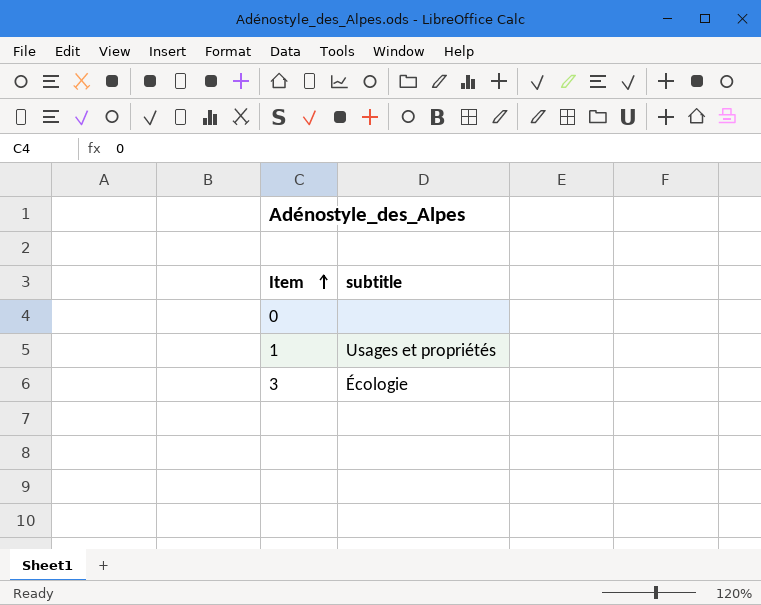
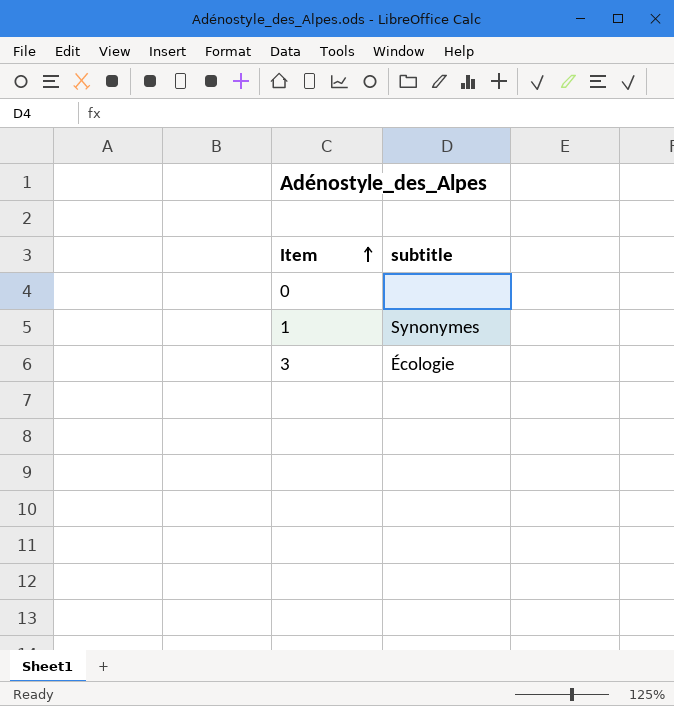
1 | subtitle: Usages et propriétés -> Synonymes

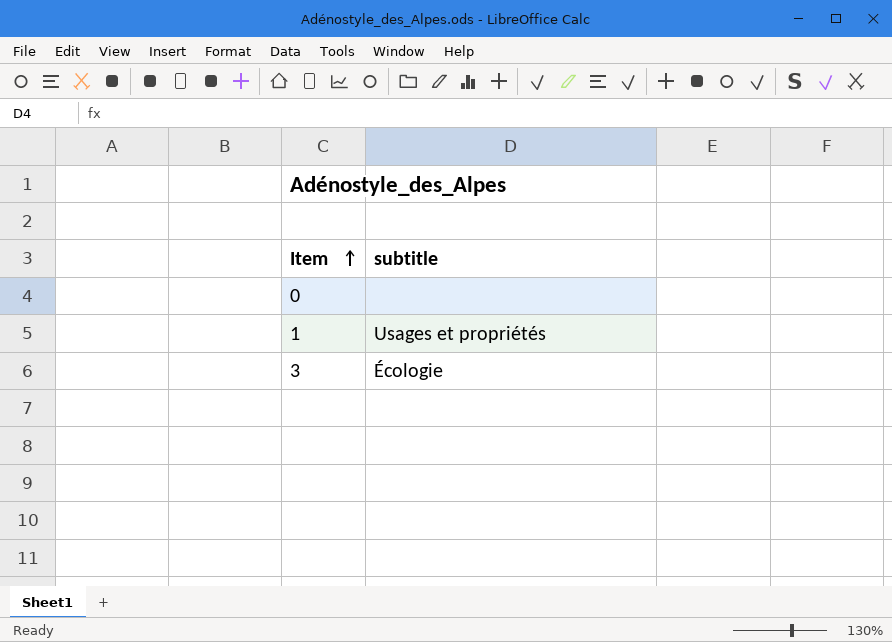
1 | subtitle: Synonymes -> Usages et propriétés

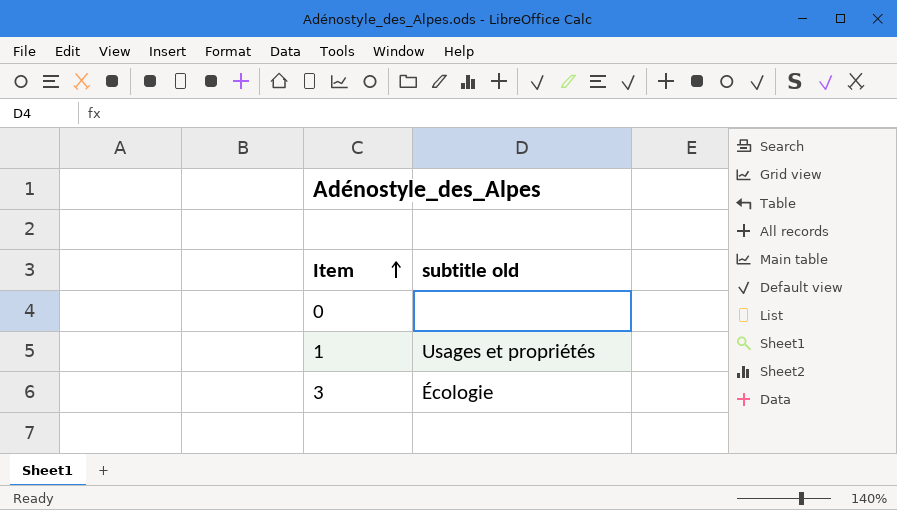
column name: subtitle -> subtitle old

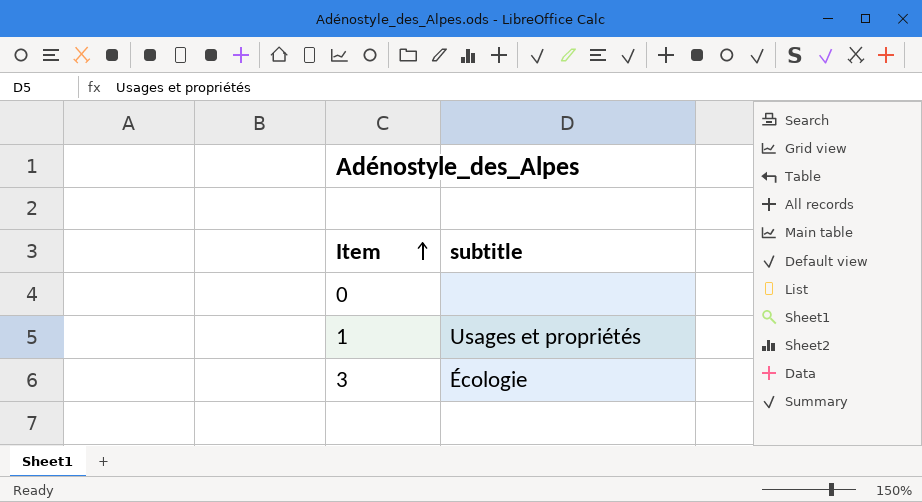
column name: subtitle old -> subtitle

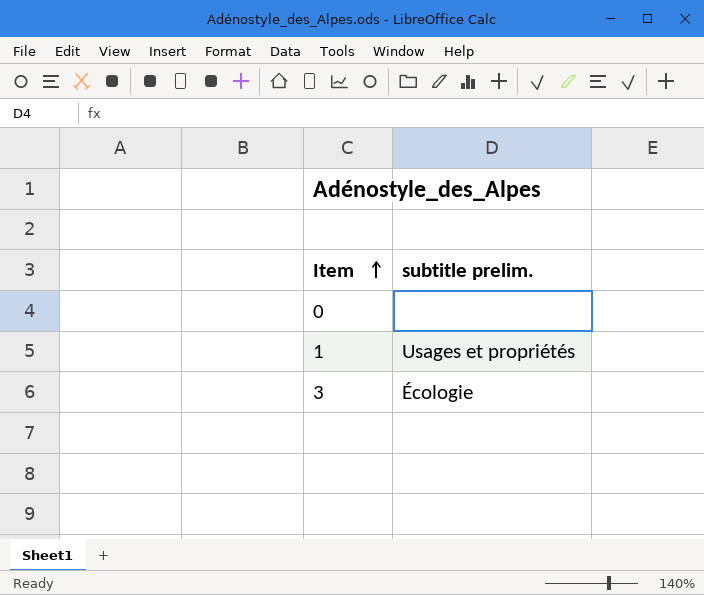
column name: subtitle -> subtitle prelim.

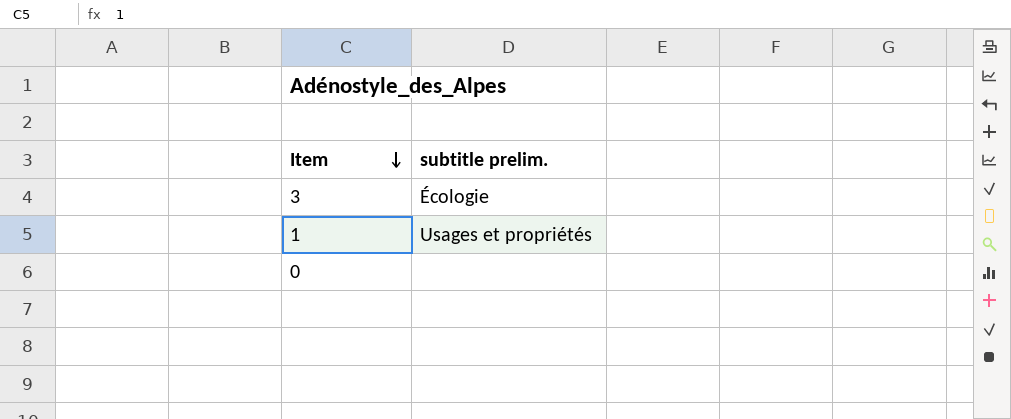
row order: Item ascending -> Item descending

